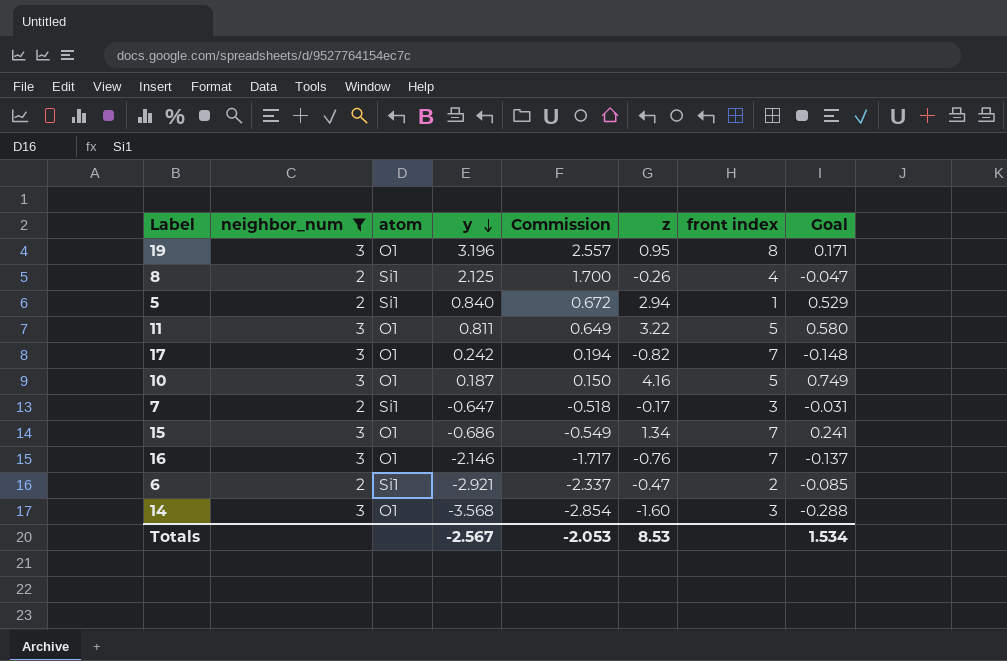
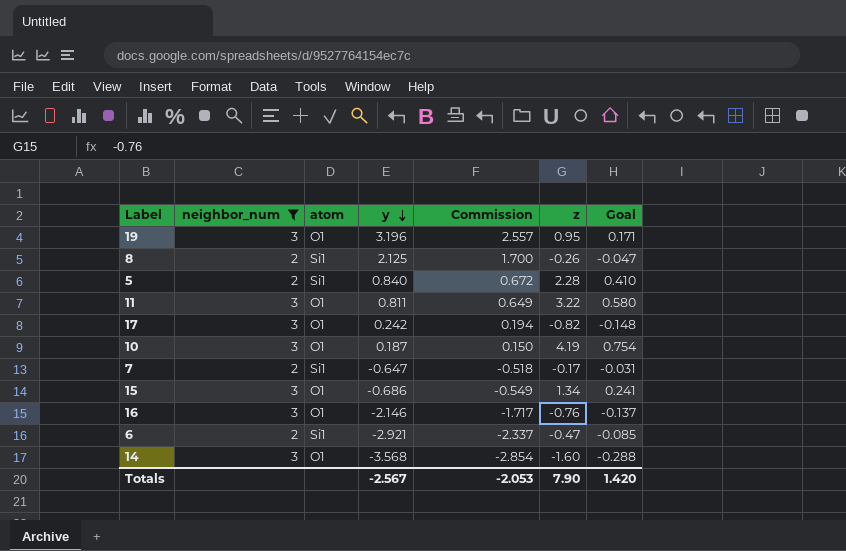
column front index | position: 7 -> none
5 | z: 2.94 -> 2.28
5 | Goal: 0.529 -> 0.410
10 | z: 4.16 -> 4.19
10 | Goal: 0.749 -> 0.754
Totals | z: 8.53 -> 7.90
Totals | Goal: 1.534 -> 1.420

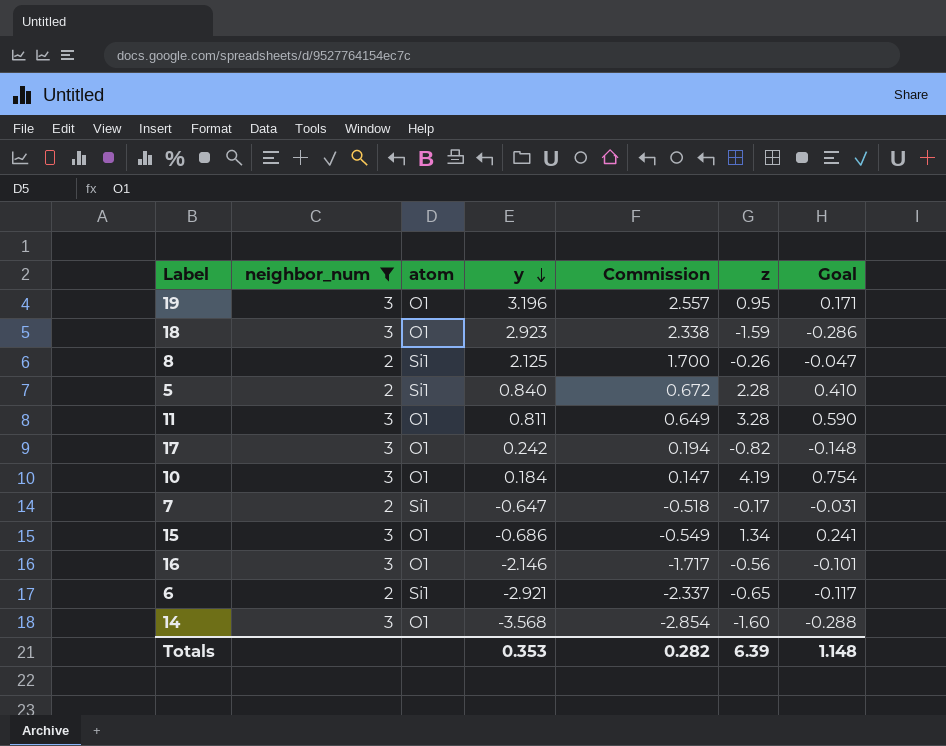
row 18: none -> 3 | O1 | 2.923 | 2.338 | -1.59 | -0.286
11 | z: 3.22 -> 3.28
11 | Goal: 0.580 -> 0.590
10 | y: 0.187 -> 0.184
10 | Commission: 0.150 -> 0.147
16 | z: -0.76 -> -0.56
16 | Goal: -0.137 -> -0.101
6 | z: -0.47 -> -0.65
6 | Goal: -0.085 -> -0.117
Totals | y: -2.567 -> 0.353
Totals | Commission: -2.053 -> 0.282
Totals | z: 7.90 -> 6.39
Totals | Goal: 1.420 -> 1.148

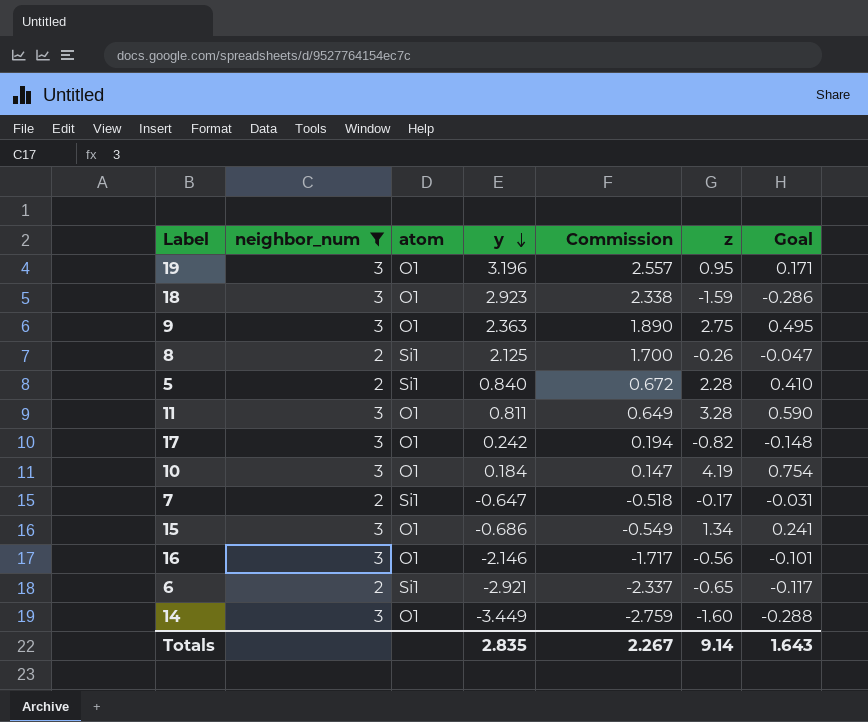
row 9: none -> 3 | O1 | 2.363 | 1.890 | 2.75 | 0.495
14 | y: -3.568 -> -3.449
14 | Commission: -2.854 -> -2.759
Totals | y: 0.353 -> 2.835
Totals | Commission: 0.282 -> 2.267
Totals | z: 6.39 -> 9.14
Totals | Goal: 1.148 -> 1.643

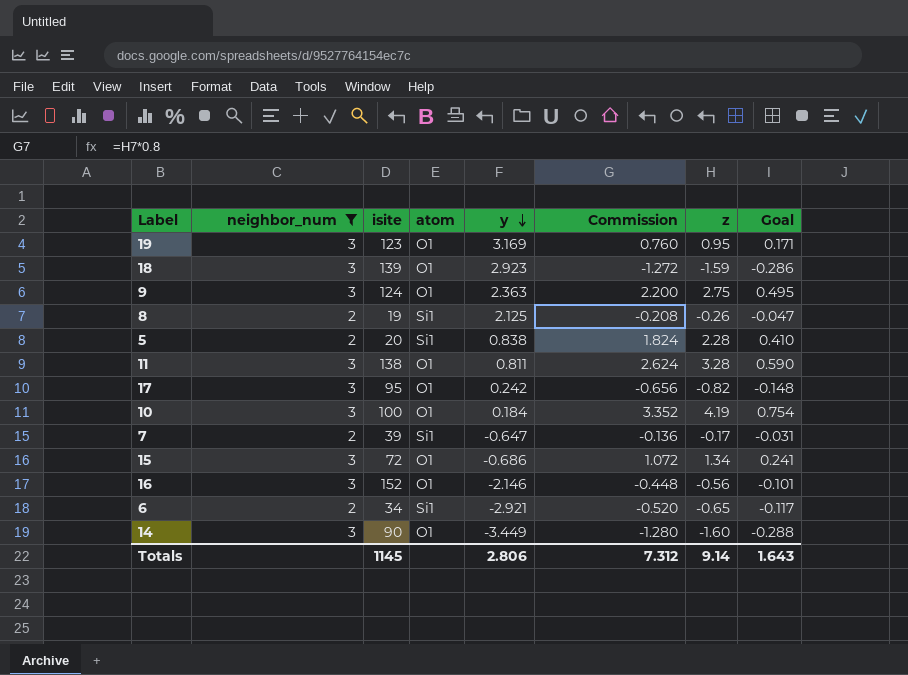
column isite | position: none -> 3
column Commission | formula: [y] * 0.8 -> [z] * 0.8
19 | y: 3.196 -> 3.169
5 | y: 0.840 -> 0.838
Totals | y: 2.835 -> 2.806
Totals | Commission: 2.267 -> 7.312

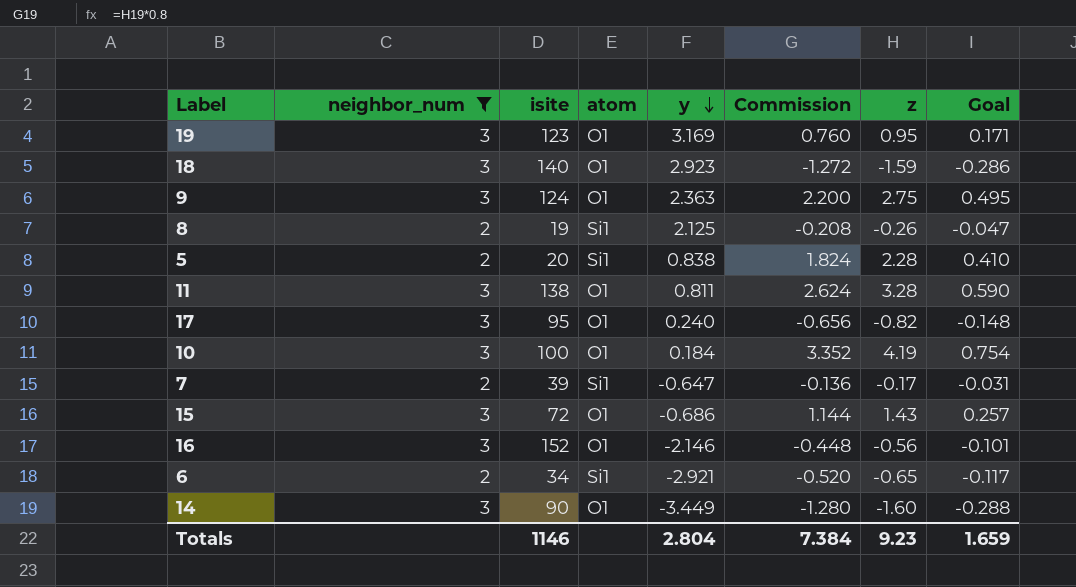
18 | isite: 139 -> 140
17 | y: 0.242 -> 0.240
15 | Commission: 1.072 -> 1.144
15 | z: 1.34 -> 1.43
15 | Goal: 0.241 -> 0.257
Totals | isite: 1145 -> 1146
Totals | y: 2.806 -> 2.804
Totals | Commission: 7.312 -> 7.384
Totals | z: 9.14 -> 9.23
Totals | Goal: 1.643 -> 1.659

